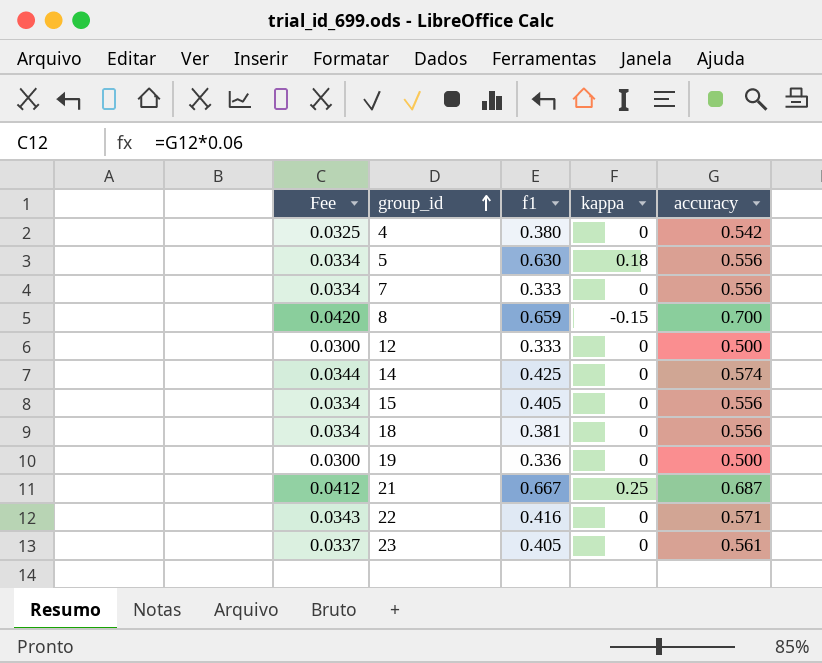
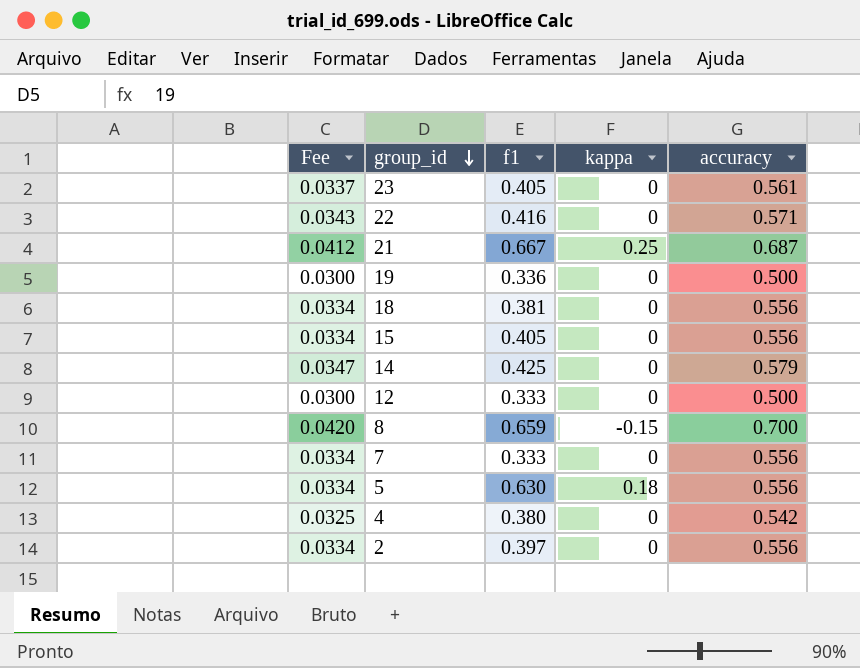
row order: group_id ascending -> group_id descending
14 | Fee: 0.0344 -> 0.0347
14 | accuracy: 0.574 -> 0.579
row 2: none -> 0.0334 | 0.397 | 0 | 0.556

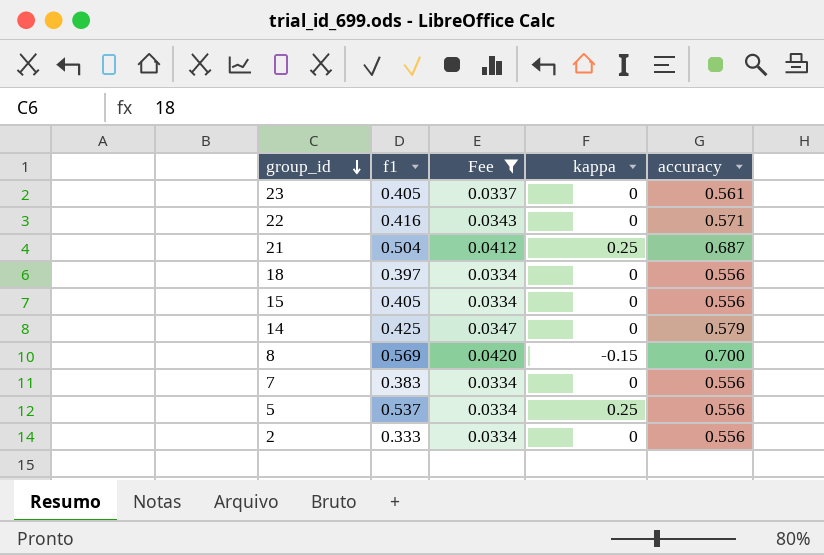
filter: none -> Fee >= 0.0334
column Fee | position: 1 -> 3
21 | f1: 0.667 -> 0.504
18 | f1: 0.381 -> 0.397
8 | f1: 0.659 -> 0.569
7 | f1: 0.333 -> 0.383
5 | f1: 0.630 -> 0.537
5 | kappa: 0.18 -> 0.25
2 | f1: 0.397 -> 0.333

